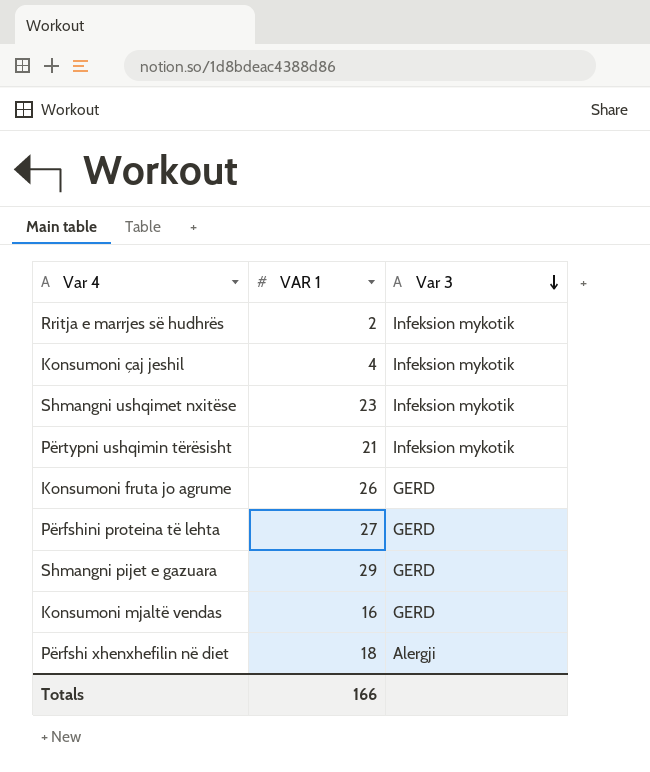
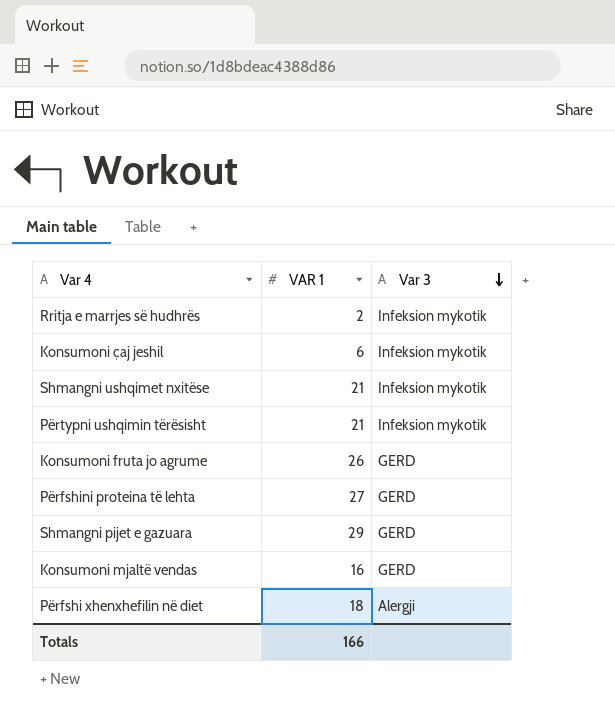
Konsumoni çaj jeshil | VAR 1: 4 -> 6
Shmangni ushqimet nxitëse | VAR 1: 23 -> 21

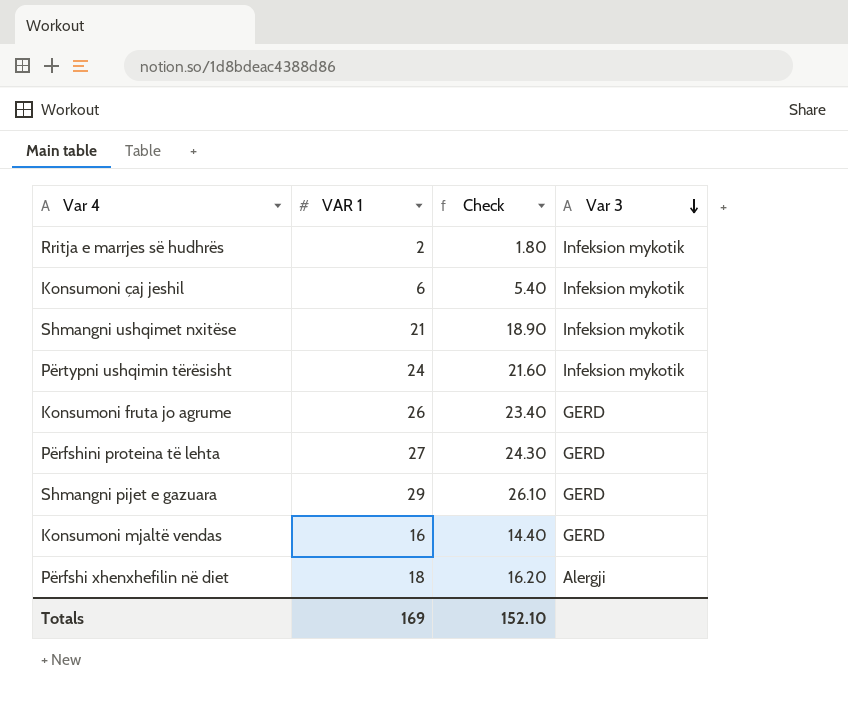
column Check | formula: none -> [VAR 1] * 0.9
Përtypni ushqimin tërësisht | VAR 1: 21 -> 24
Totals | VAR 1: 166 -> 169

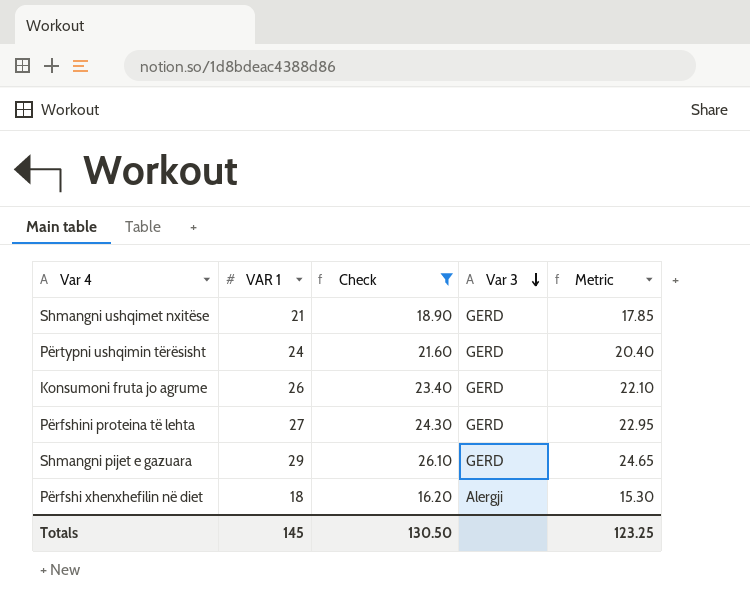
filter: none -> Check >= 16.20
column Metric | formula: none -> [VAR 1] * 0.85
Shmangni ushqimet nxitëse | Var 3: Infeksion mykotik -> GERD
Përtypni ushqimin tërësisht | Var 3: Infeksion mykotik -> GERD
Totals | VAR 1: 169 -> 145
Totals | Check: 152.10 -> 130.50

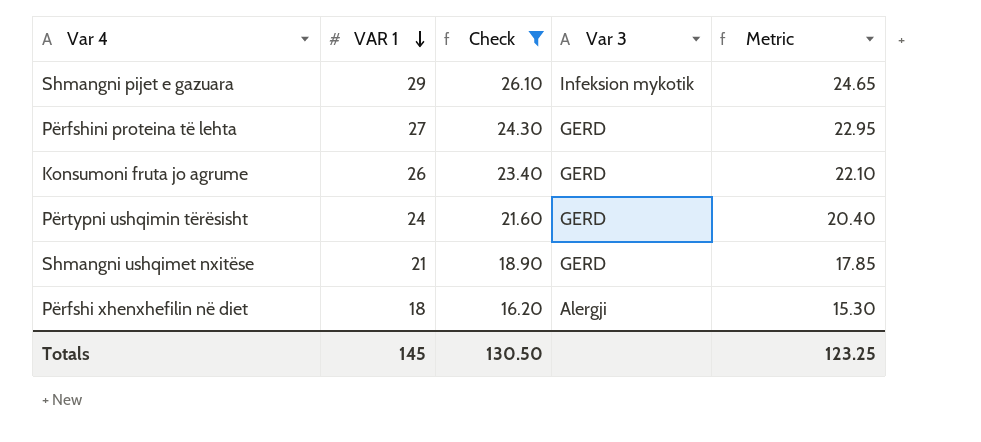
row order: Var 3 descending -> VAR 1 descending
Shmangni pijet e gazuara | Var 3: GERD -> Infeksion mykotik

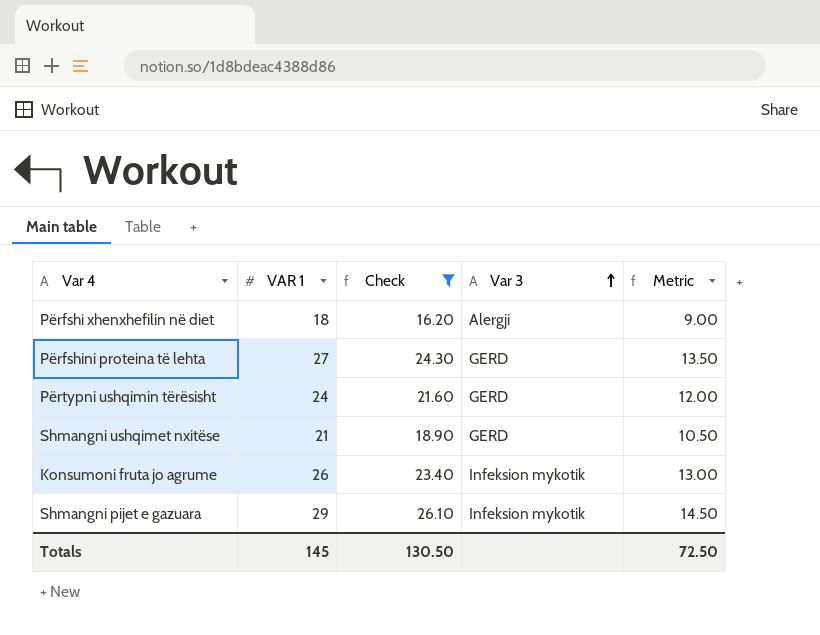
row order: VAR 1 descending -> Var 3 ascending
column Metric | formula: [VAR 1] * 0.85 -> [VAR 1] * 0.5
Konsumoni fruta jo agrume | Var 3: GERD -> Infeksion mykotik
Totals | Metric: 123.25 -> 72.50

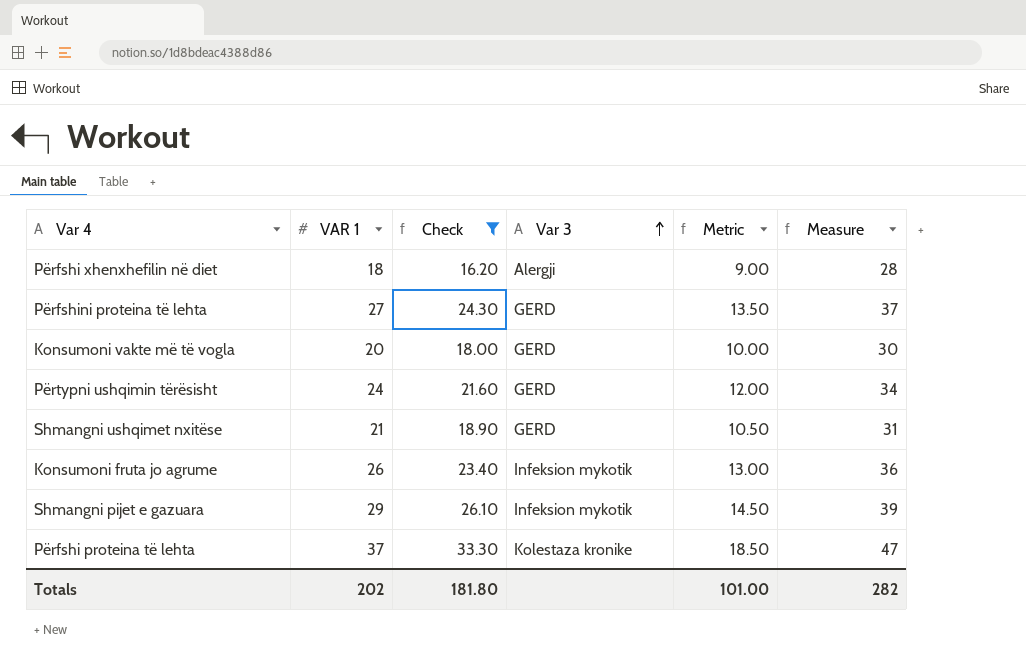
column Measure | formula: none -> [VAR 1] + 10
row Konsumoni vakte më të vogla: none -> 20 | 18.00 | GERD | 10.00 | 30
row Përfshi proteina të lehta: none -> 37 | 33.30 | Kolestaza kronike | 18.50 | 47
Totals | VAR 1: 145 -> 202
Totals | Check: 130.50 -> 181.80
Totals | Metric: 72.50 -> 101.00

